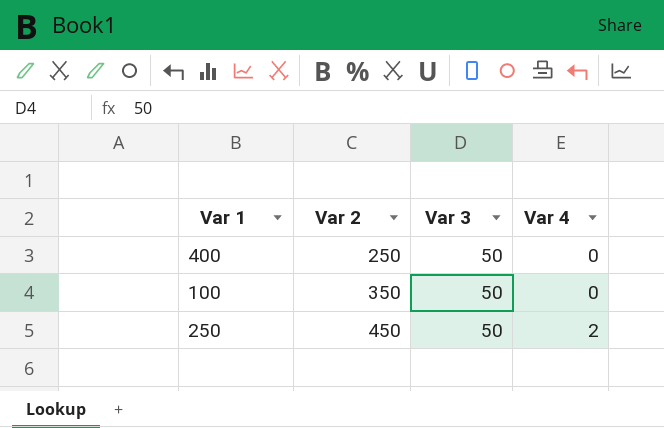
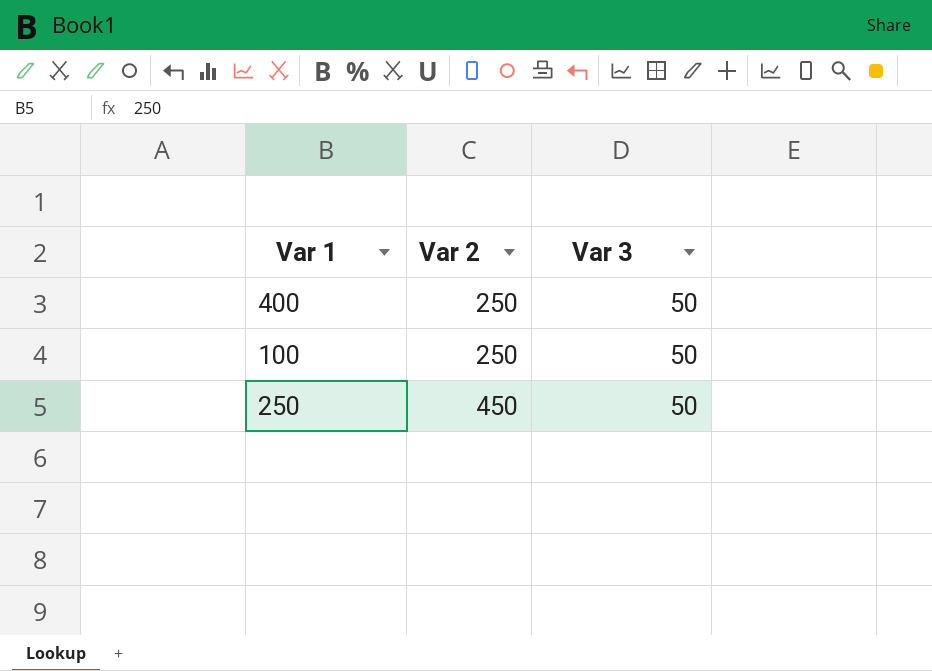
column Var 4 | position: 4 -> none
100 | Var 2: 350 -> 250

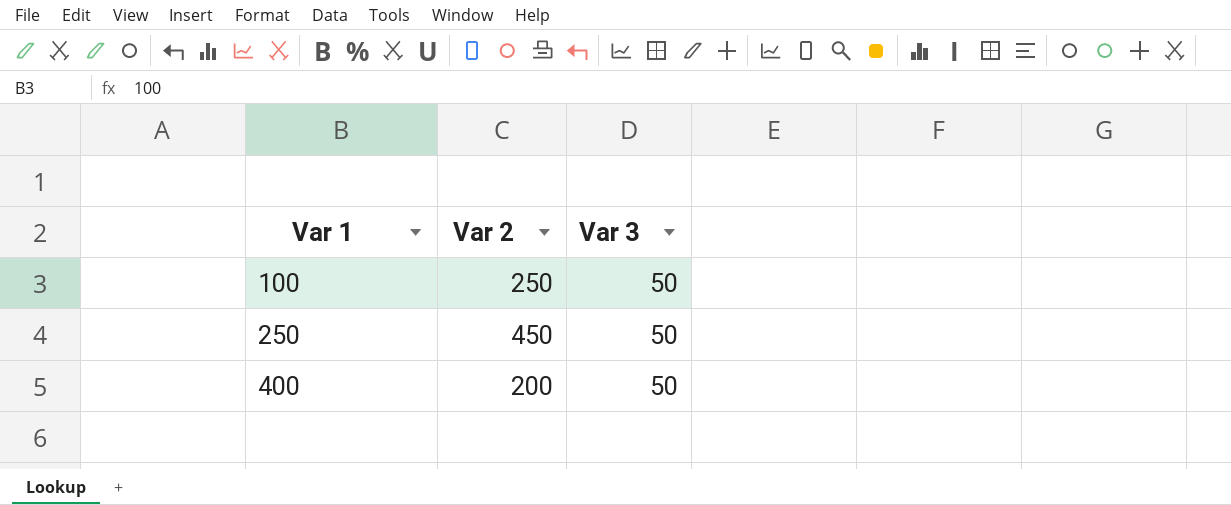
row order: Var 2 ascending -> Var 1 ascending
400 | Var 2: 250 -> 200

